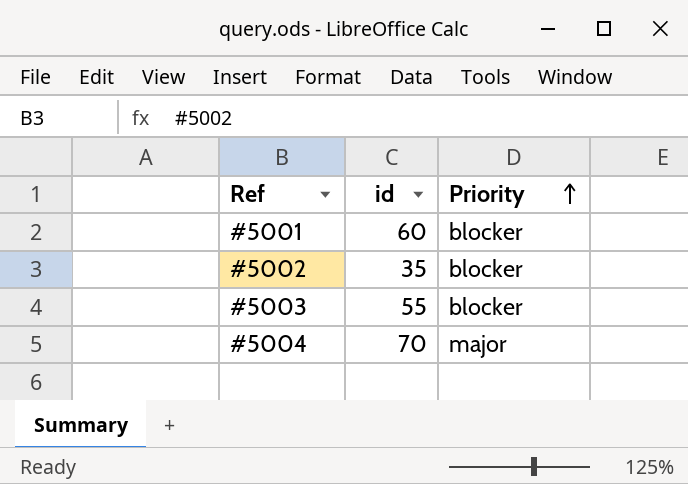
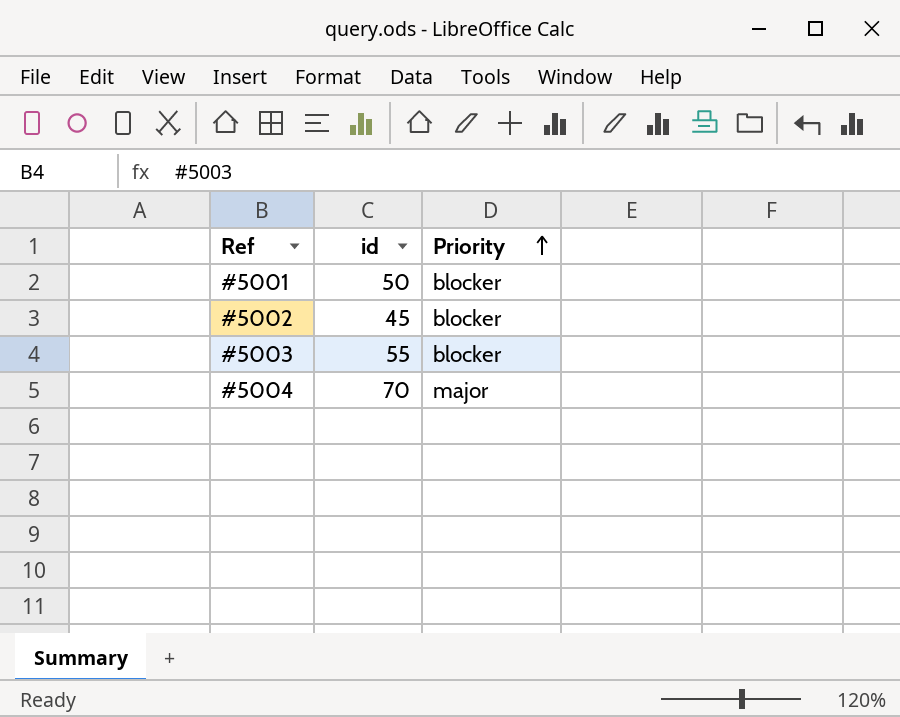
#5001 | id: 60 -> 50
#5002 | id: 35 -> 45

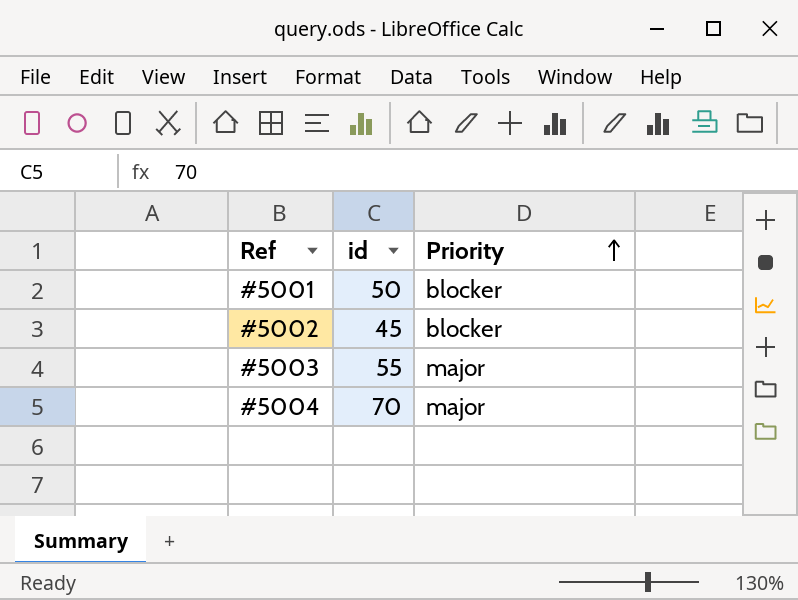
#5003 | Priority: blocker -> major

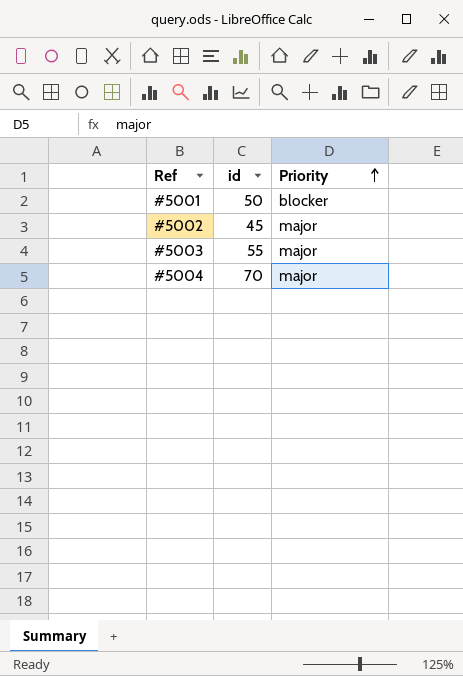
#5002 | Priority: blocker -> major

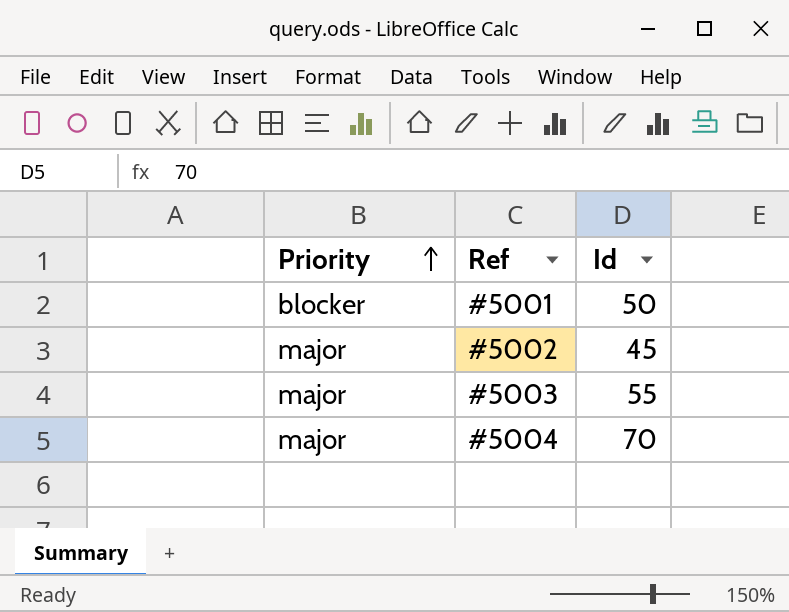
column Priority | position: 3 -> 1
column name: id -> Id

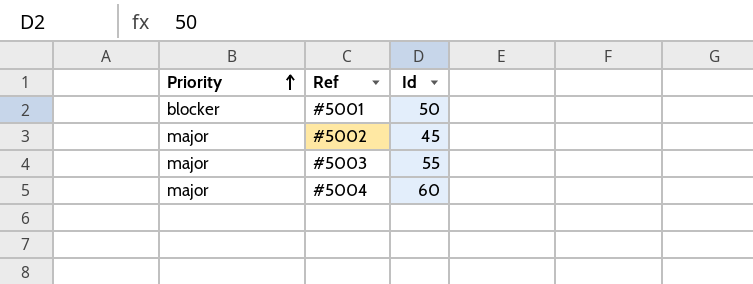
#5004 | Id: 70 -> 60

